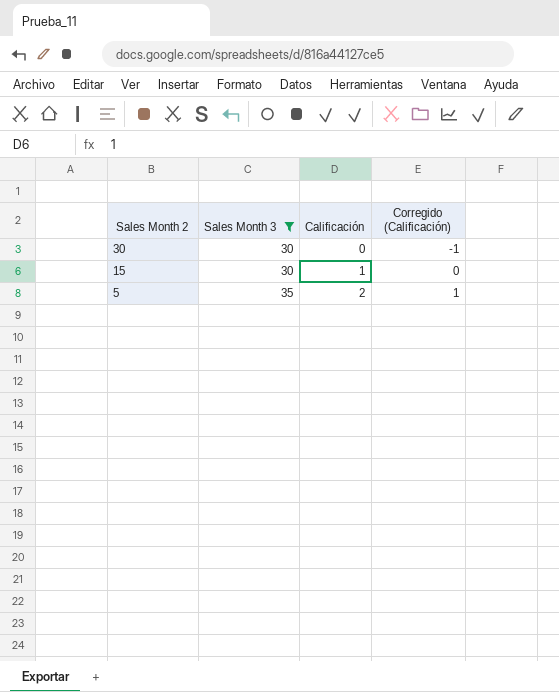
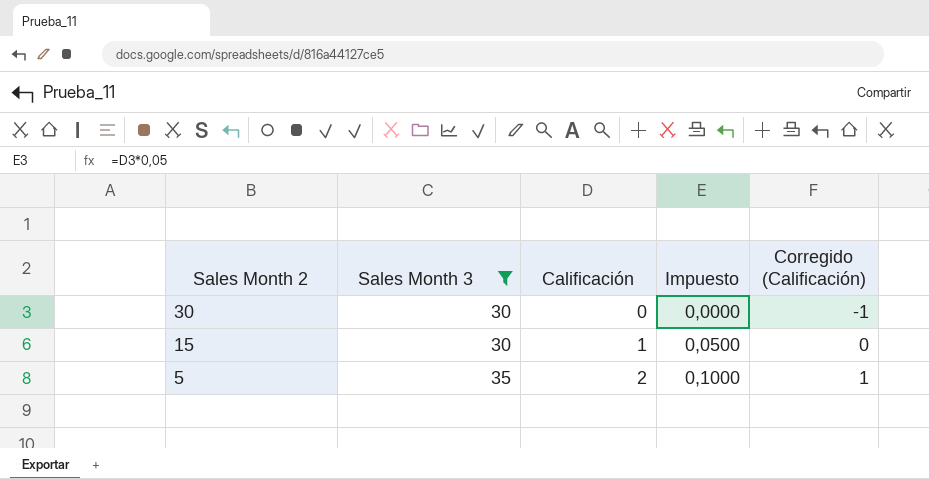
column Impuesto | formula: none -> [Calificación] * 0,05

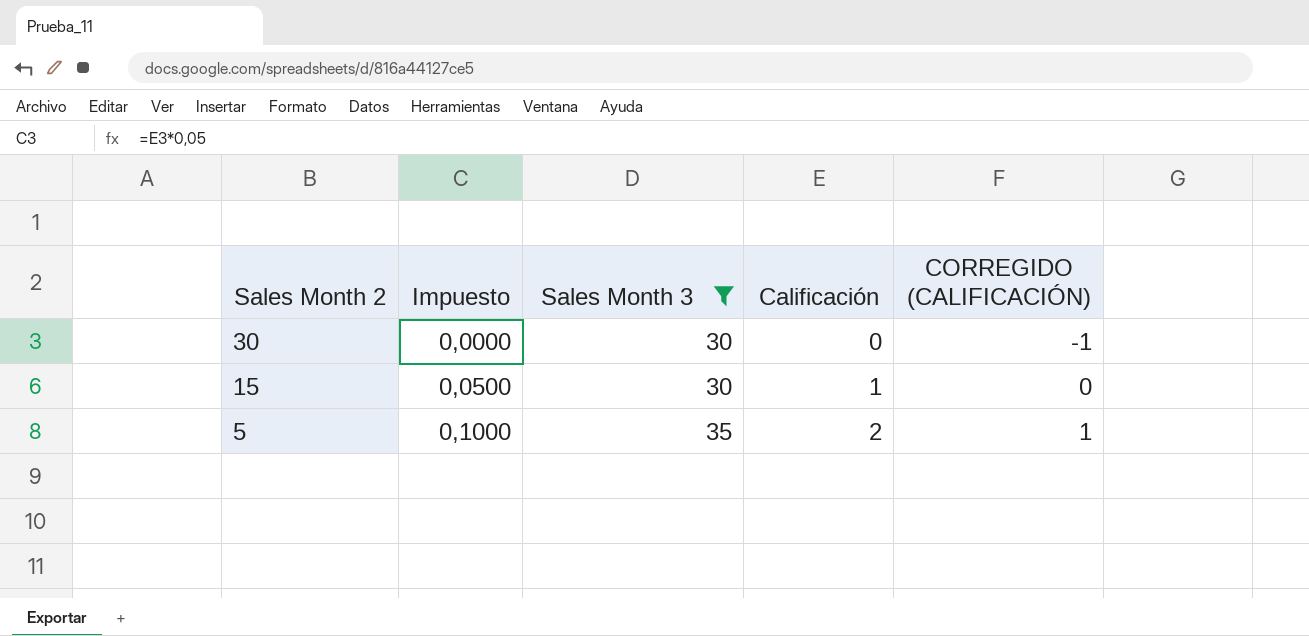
column Impuesto | position: 4 -> 2
column name: Corregido (Calificación) -> CORREGIDO (CALIFICACIÓN)

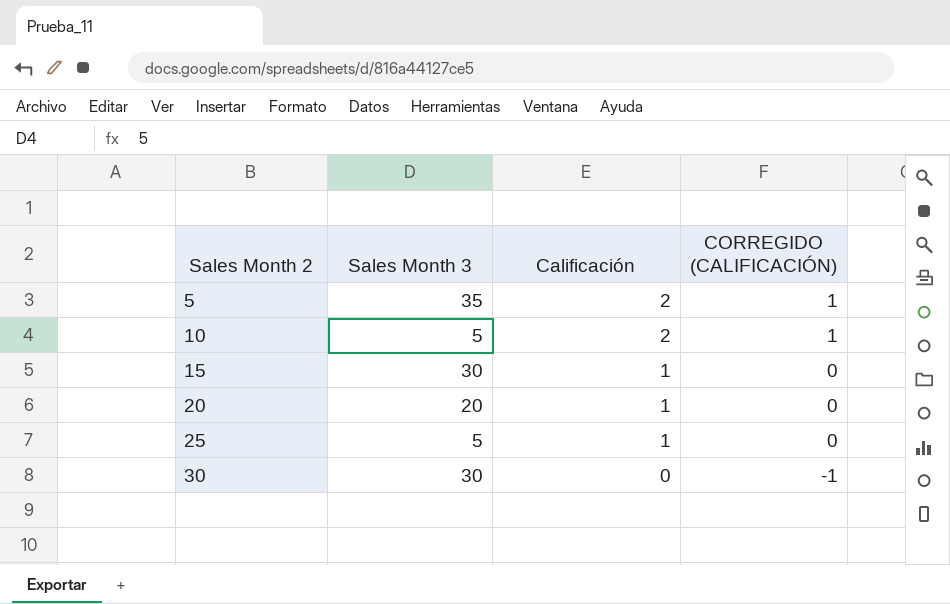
filter: Sales Month 3 >= 30 -> none
row order: Sales Month 2 descending -> Sales Month 2 ascending
column Impuesto | formula: [Calificación] * 0,05 -> none

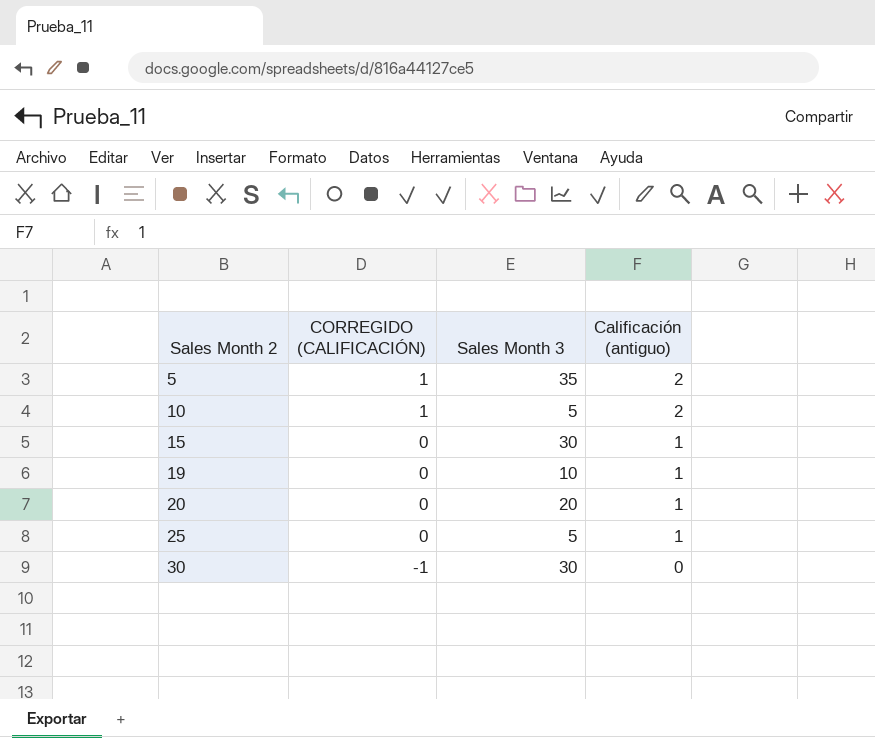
column CORREGIDO (CALIFICACIÓN) | position: 4 -> 2
column name: Calificación -> Calificación (antiguo)
row 19: none -> 0 | 10 | 1

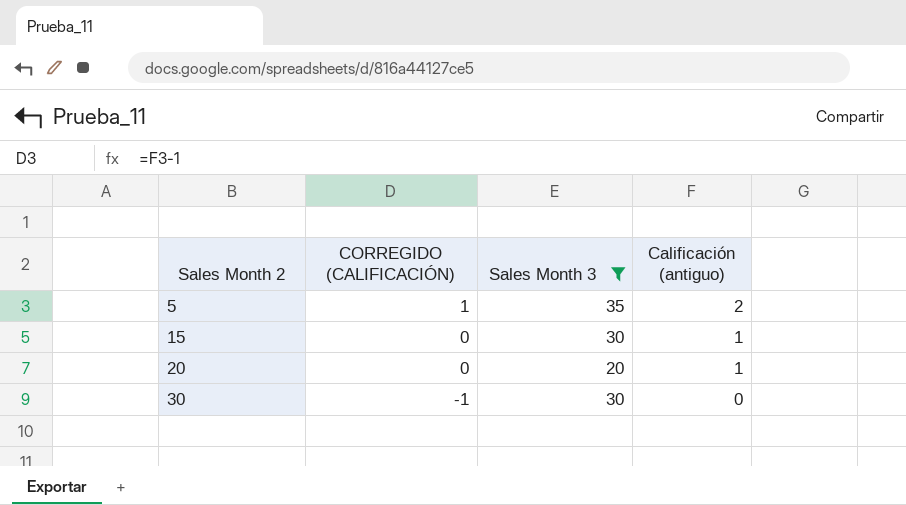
filter: none -> Sales Month 3 >= 20

